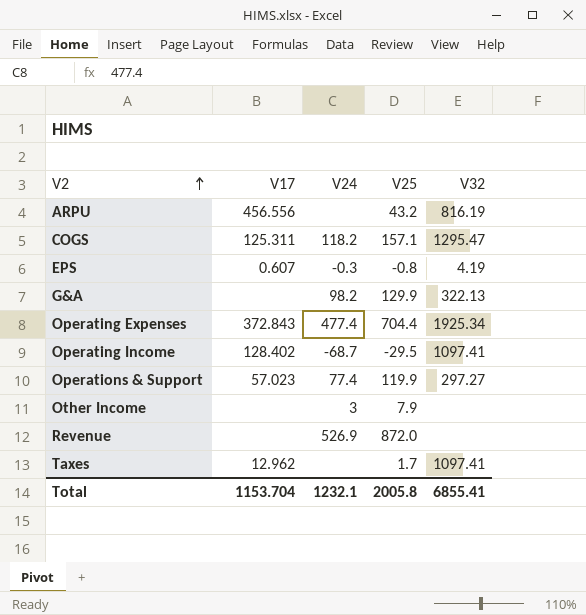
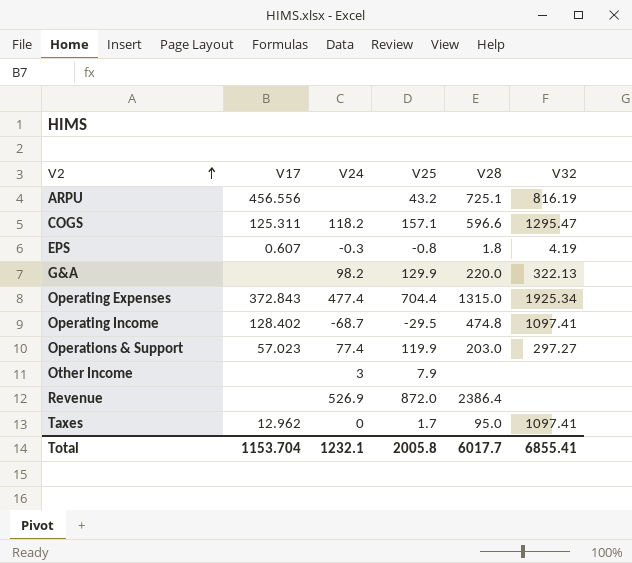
column V28 | position: none -> 5
Taxes | V24: none -> 0

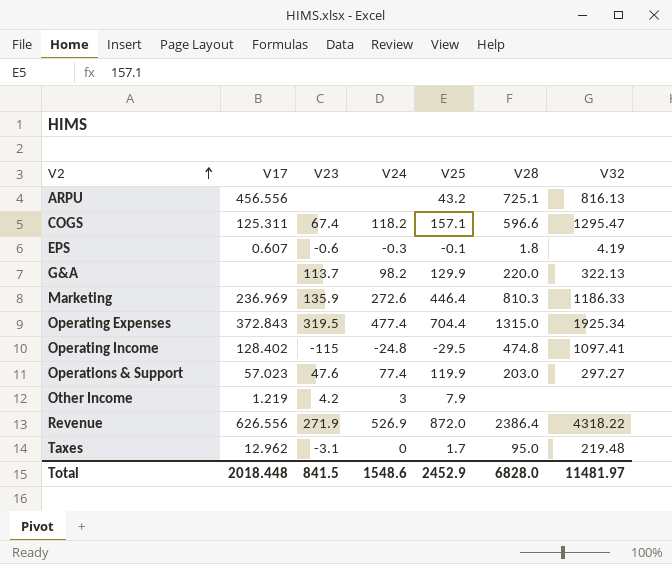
column V23 | position: none -> 3
ARPU | V32: 816.19 -> 816.13
EPS | V25: -0.8 -> -0.1
row Marketing: none -> 236.969 | 135.9 | 272.6 | 446.4 | 810.3 | 1186.33
Operating Income | V24: -68.7 -> -24.8
Other Income | V17: none -> 1.219
Revenue | V17: none -> 626.556
Revenue | V32: none -> 4318.22
Taxes | V32: 1097.41 -> 219.48
Total | V17: 1153.704 -> 2018.448
Total | V24: 1232.1 -> 1548.6
Total | V25: 2005.8 -> 2452.9
Total | V28: 6017.7 -> 6828.0
Total | V32: 6855.41 -> 11481.97

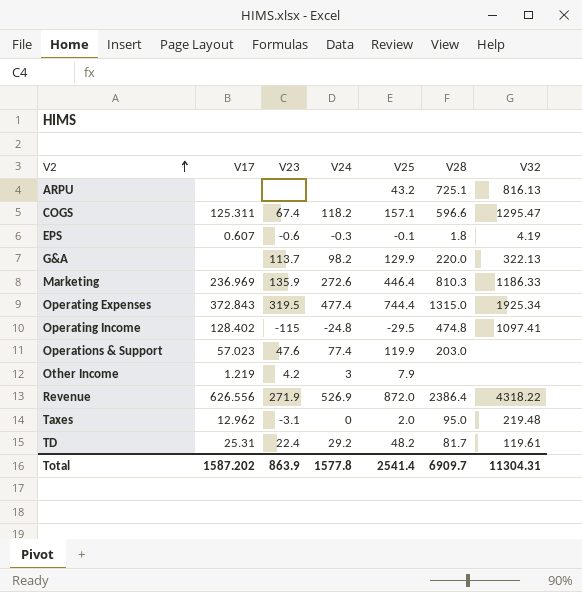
ARPU | V17: 456.556 -> none
Operating Expenses | V25: 704.4 -> 744.4
Operations & Support | V32: 297.27 -> none
Taxes | V25: 1.7 -> 2.0
row TD: none -> 25.31 | 22.4 | 29.2 | 48.2 | 81.7 | 119.61
Total | V17: 2018.448 -> 1587.202
Total | V23: 841.5 -> 863.9
Total | V24: 1548.6 -> 1577.8
Total | V25: 2452.9 -> 2541.4
Total | V28: 6828.0 -> 6909.7
Total | V32: 11481.97 -> 11304.31

